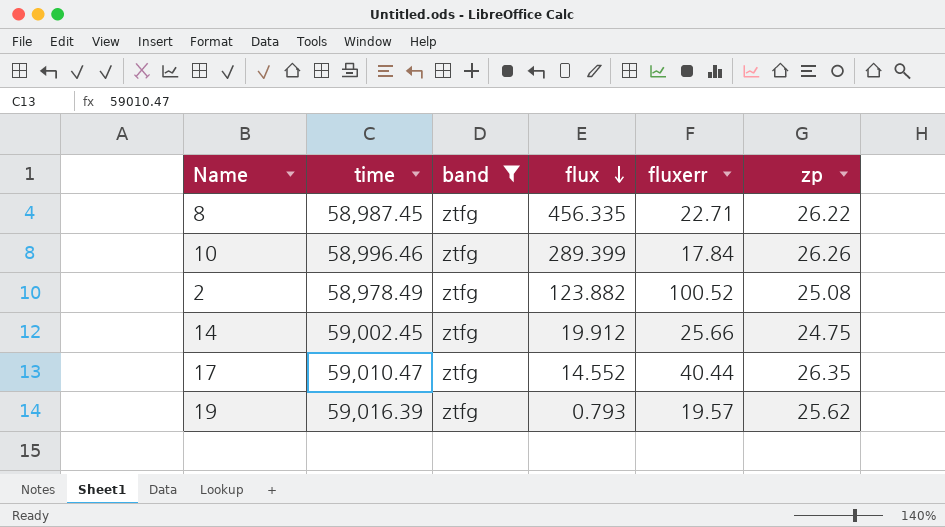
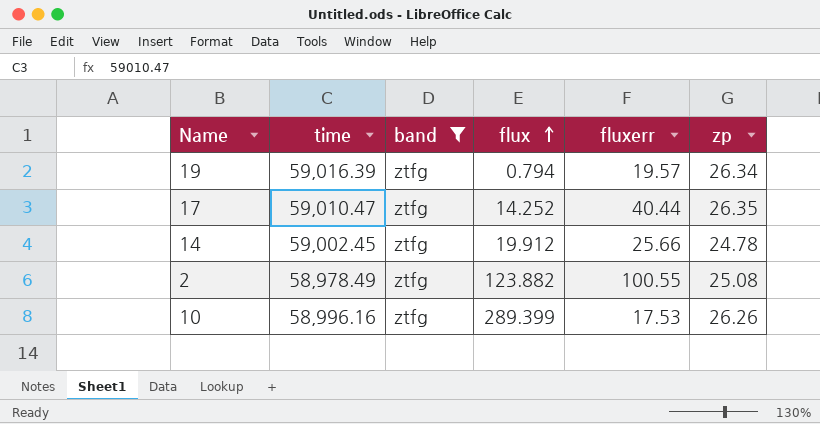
row order: flux descending -> flux ascending
row 8: 58,987.45 | ztfg | 456.335 | 22.71 | 26.22 -> none
19 | flux: 0.793 -> 0.794
19 | zp: 25.62 -> 26.34
17 | flux: 14.552 -> 14.252
14 | zp: 24.75 -> 24.78
2 | fluxerr: 100.52 -> 100.55
10 | time: 58,996.46 -> 58,996.16
10 | fluxerr: 17.84 -> 17.53

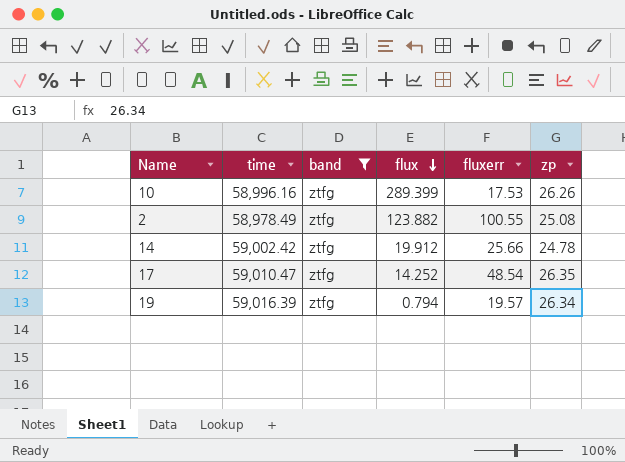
row order: flux ascending -> flux descending
14 | time: 59,002.45 -> 59,002.42
17 | fluxerr: 40.44 -> 48.54

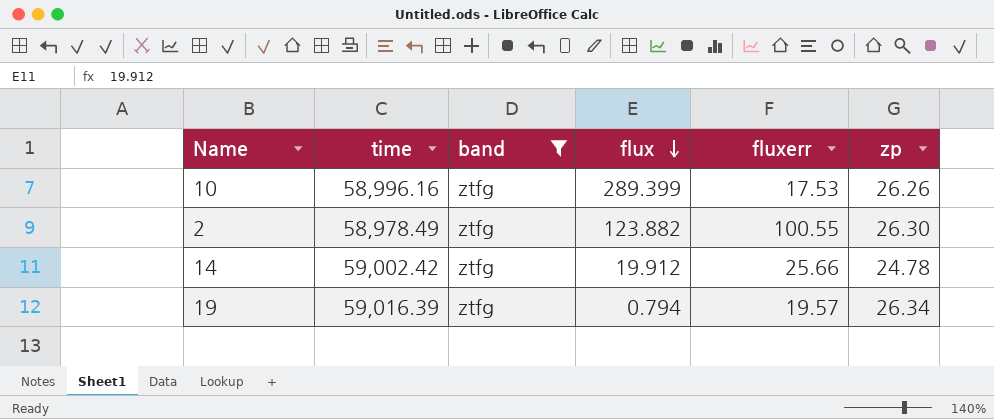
row 17: 59,010.47 | ztfg | 14.252 | 48.54 | 26.35 -> none
2 | zp: 25.08 -> 26.30

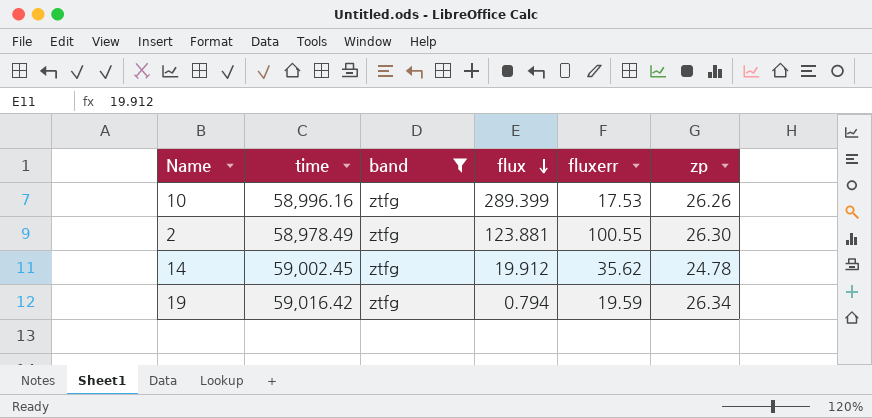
2 | flux: 123.882 -> 123.881
14 | time: 59,002.42 -> 59,002.45
14 | fluxerr: 25.66 -> 35.62
19 | time: 59,016.39 -> 59,016.42
19 | fluxerr: 19.57 -> 19.59

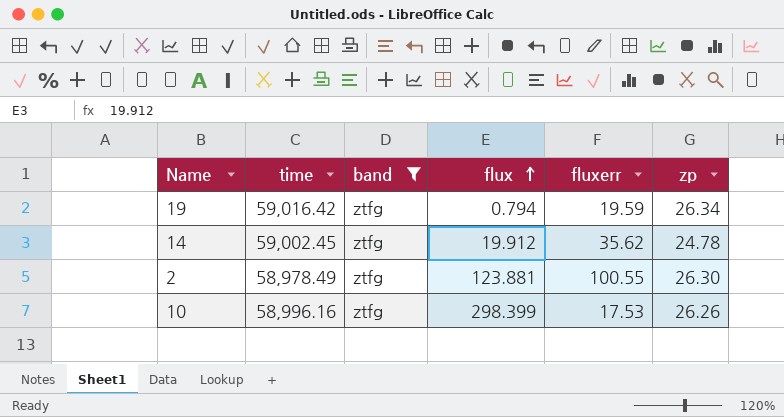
row order: flux descending -> flux ascending
10 | flux: 289.399 -> 298.399

